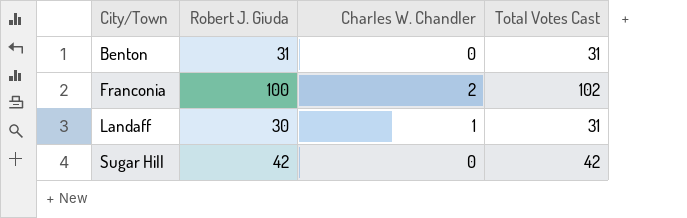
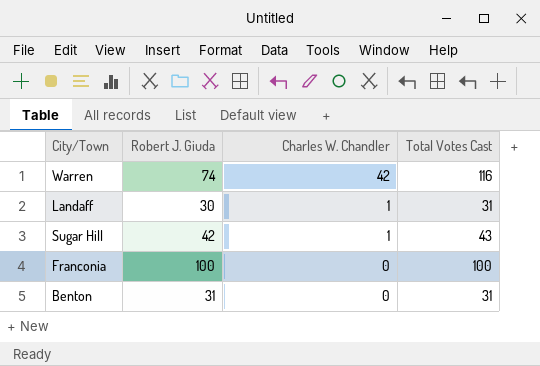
row order: City/Town ascending -> Charles W. Chandler descending
row Warren: none -> 74 | 42 | 116
Sugar Hill | Charles W. Chandler: 0 -> 1
Sugar Hill | Total Votes Cast: 42 -> 43
Franconia | Charles W. Chandler: 2 -> 0
Franconia | Total Votes Cast: 102 -> 100

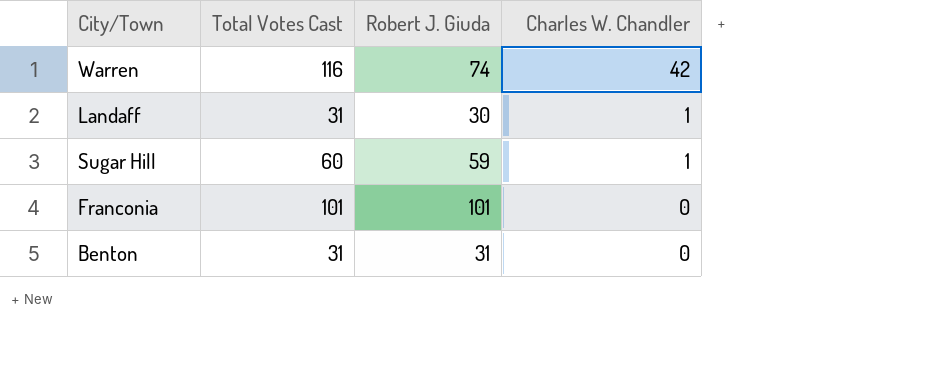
column Total Votes Cast | position: 4 -> 2
Sugar Hill | Total Votes Cast: 43 -> 60
Sugar Hill | Robert J. Giuda: 42 -> 59
Franconia | Total Votes Cast: 100 -> 101
Franconia | Robert J. Giuda: 100 -> 101

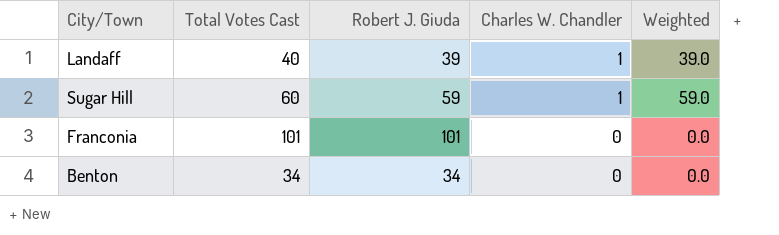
column Weighted | formula: none -> [Robert J. Giuda] * [Charles W. Chandler]
row Warren: 116 | 74 | 42 -> none
Landaff | Total Votes Cast: 31 -> 40
Landaff | Robert J. Giuda: 30 -> 39
Benton | Total Votes Cast: 31 -> 34
Benton | Robert J. Giuda: 31 -> 34

